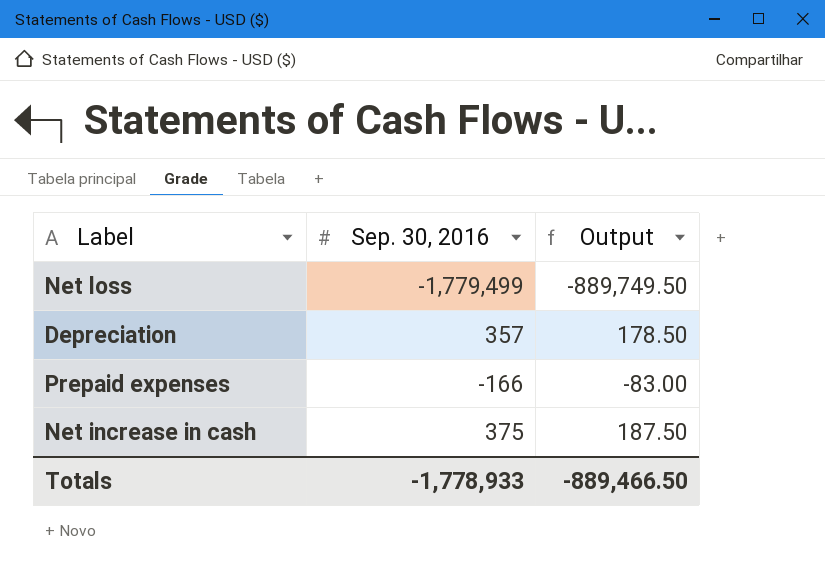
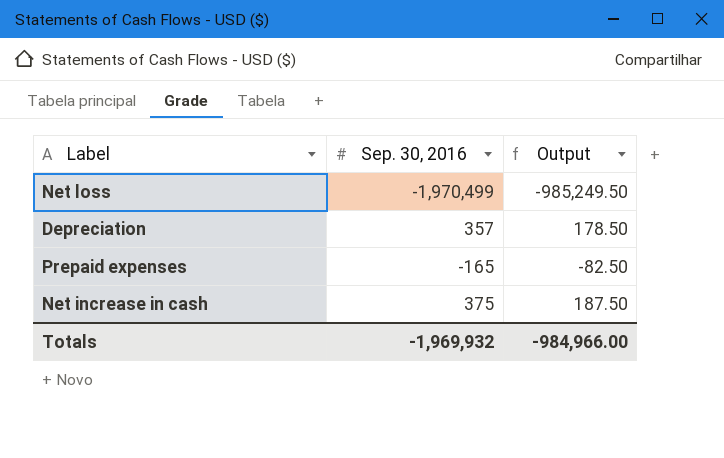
Net loss | Sep. 30, 2016: -1,779,499 -> -1,970,499
Net loss | Output: -889,749.50 -> -985,249.50
Prepaid expenses | Sep. 30, 2016: -166 -> -165
Prepaid expenses | Output: -83.00 -> -82.50
Totals | Sep. 30, 2016: -1,778,933 -> -1,969,932
Totals | Output: -889,466.50 -> -984,966.00

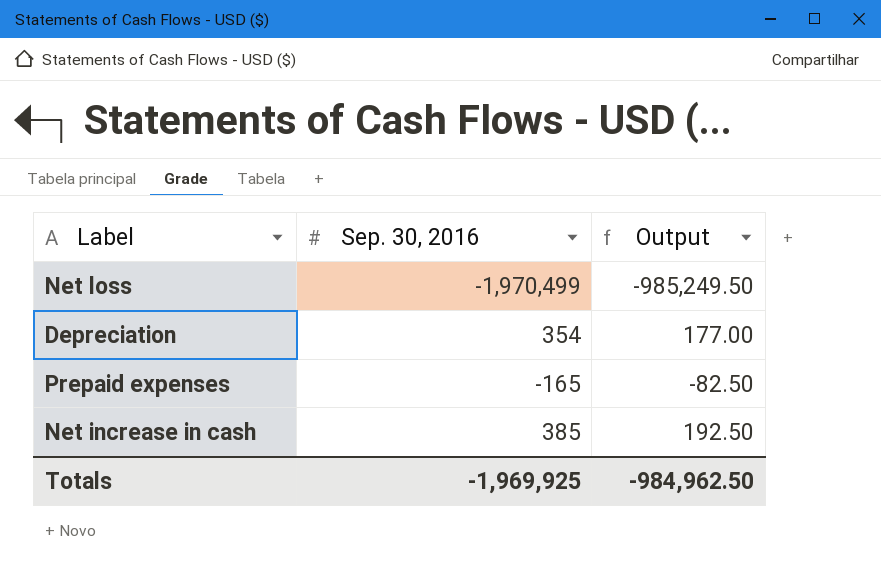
Depreciation | Sep. 30, 2016: 357 -> 354
Depreciation | Output: 178.50 -> 177.00
Net increase in cash | Sep. 30, 2016: 375 -> 385
Net increase in cash | Output: 187.50 -> 192.50
Totals | Sep. 30, 2016: -1,969,932 -> -1,969,925
Totals | Output: -984,966.00 -> -984,962.50

